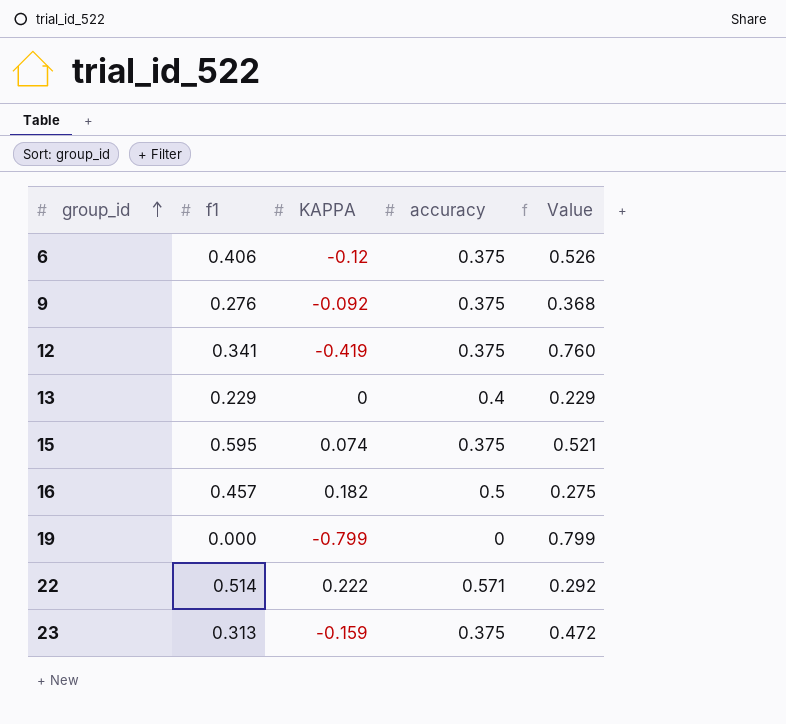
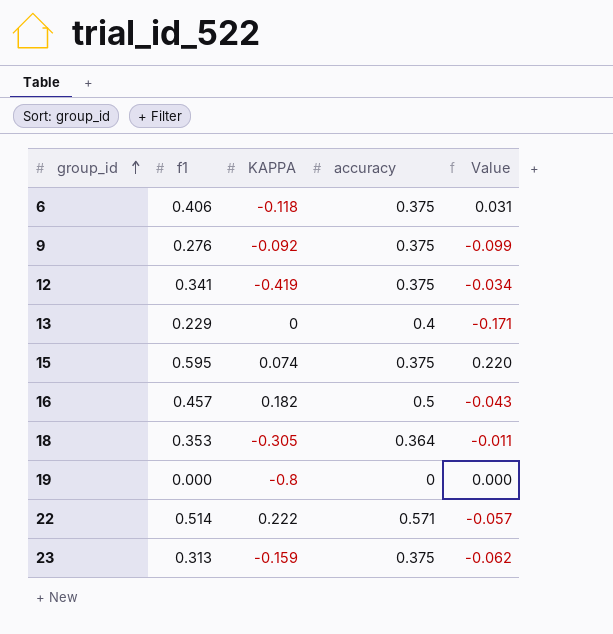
column Value | formula: [f1] - [KAPPA] -> [f1] - [accuracy]
6 | KAPPA: -0.12 -> -0.118
row 18: none -> 0.353 | -0.305 | 0.364 | -0.011
19 | KAPPA: -0.799 -> -0.8

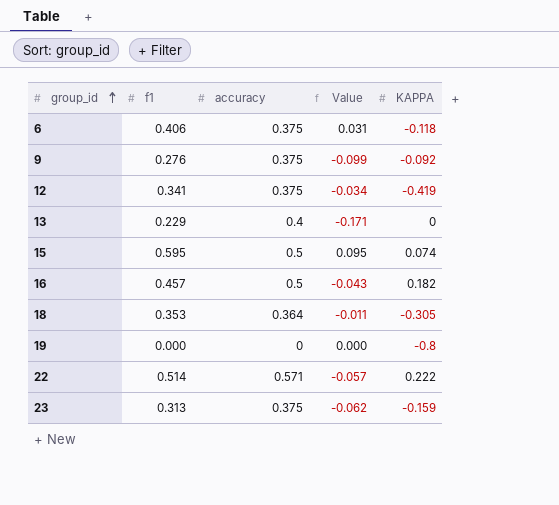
column KAPPA | position: 3 -> 5
15 | accuracy: 0.375 -> 0.5
15 | Value: 0.220 -> 0.095

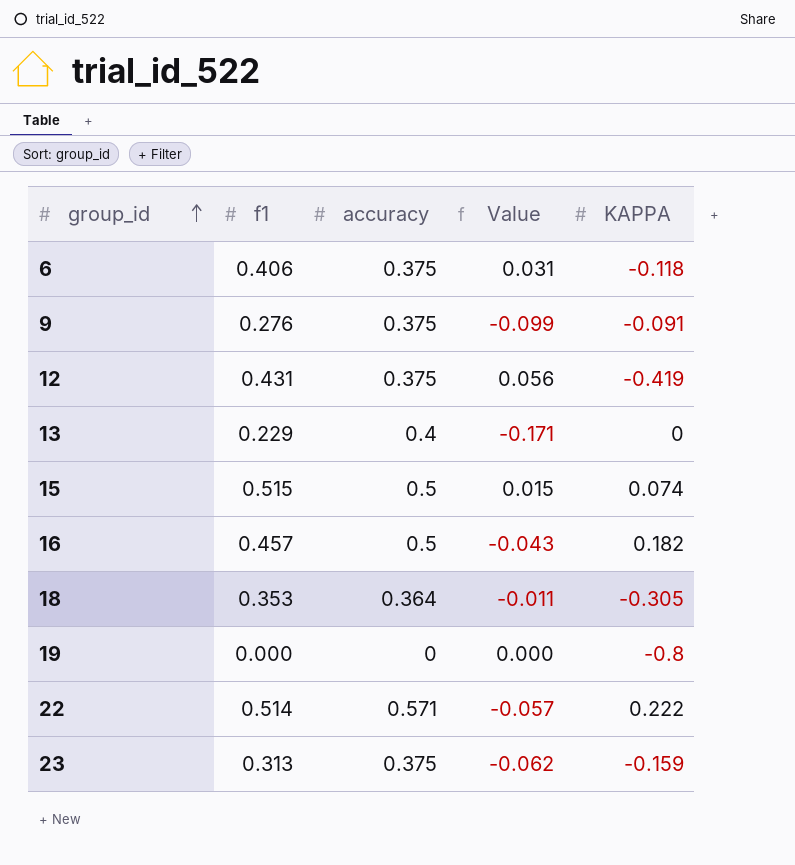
9 | KAPPA: -0.092 -> -0.091
12 | f1: 0.341 -> 0.431
12 | Value: -0.034 -> 0.056
15 | f1: 0.595 -> 0.515
15 | Value: 0.095 -> 0.015

